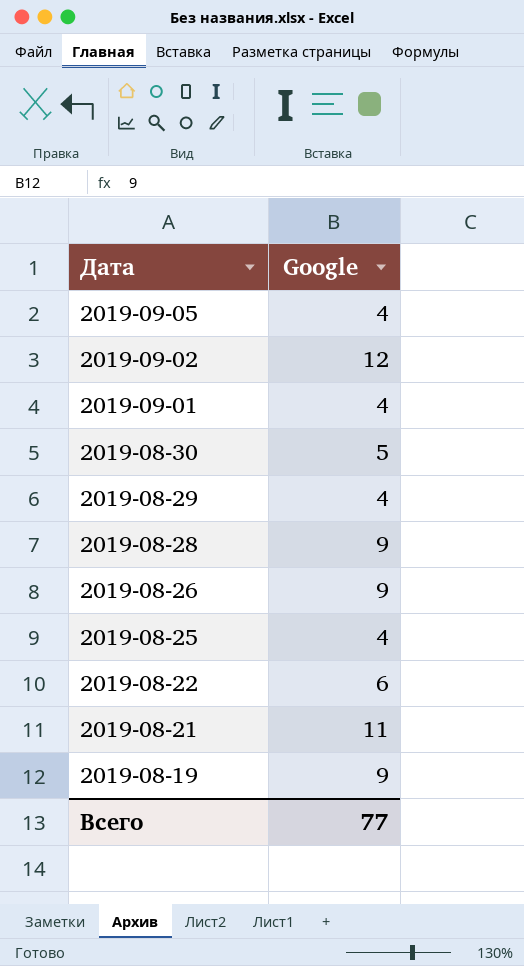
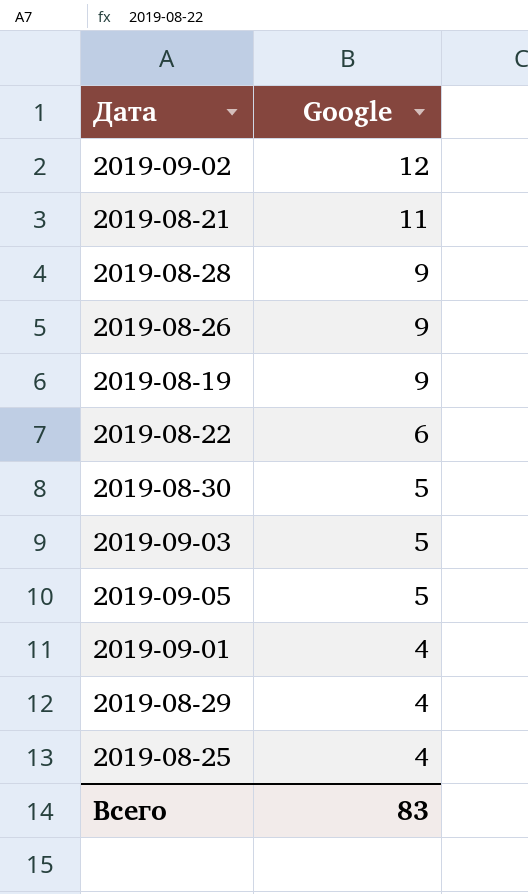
row order: Дата descending -> Google descending
row 2019-09-03: none -> 5
2019-09-05 | Google: 4 -> 5
Всего | Google: 77 -> 83

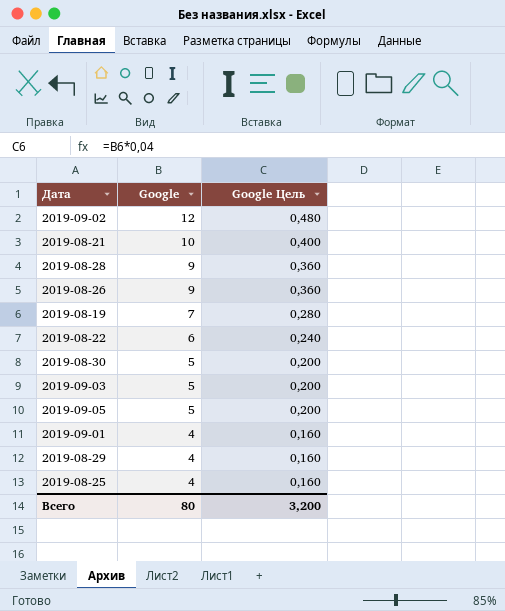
column Google Цель | formula: none -> [Google] * 0,04
2019-08-21 | Google: 11 -> 10
2019-08-19 | Google: 9 -> 7
Всего | Google: 83 -> 80

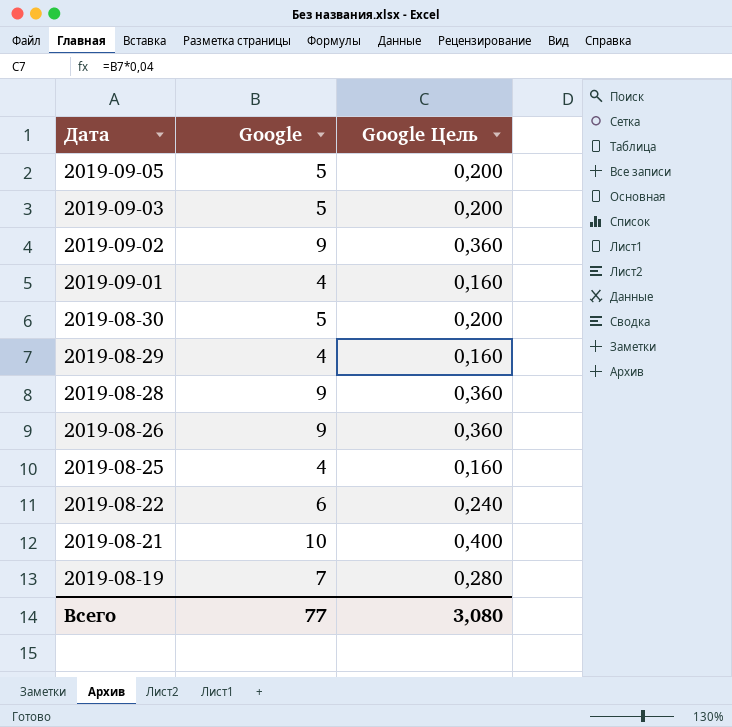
row order: Google descending -> Дата descending
2019-09-02 | Google: 12 -> 9
2019-09-02 | Google Цель: 0,480 -> 0,360
Всего | Google: 80 -> 77
Всего | Google Цель: 3,200 -> 3,080

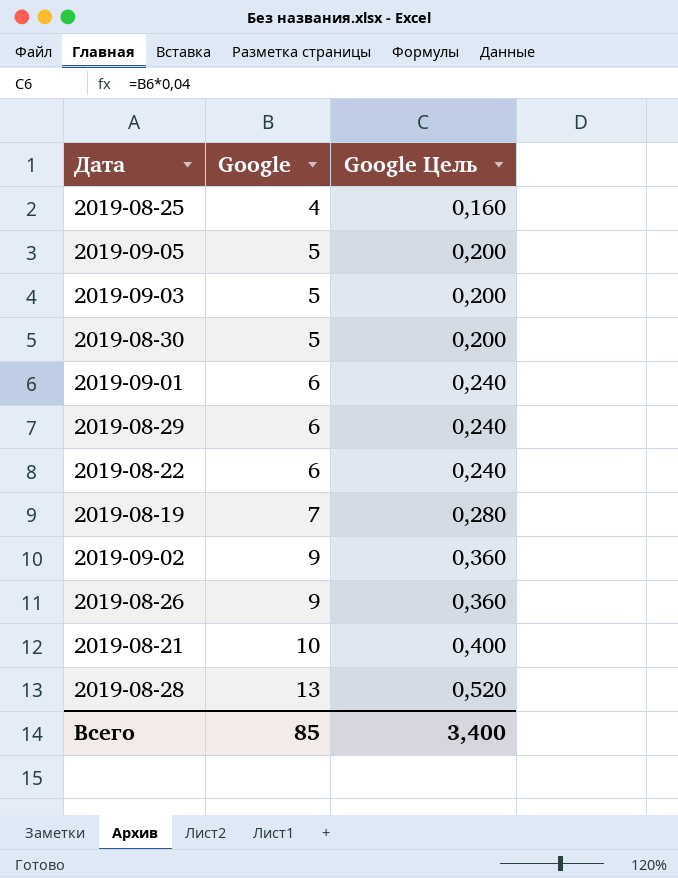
row order: Дата descending -> Google ascending
2019-09-01 | Google: 4 -> 6
2019-09-01 | Google Цель: 0,160 -> 0,240
2019-08-29 | Google: 4 -> 6
2019-08-29 | Google Цель: 0,160 -> 0,240
2019-08-28 | Google: 9 -> 13
2019-08-28 | Google Цель: 0,360 -> 0,520
Всего | Google: 77 -> 85
Всего | Google Цель: 3,080 -> 3,400

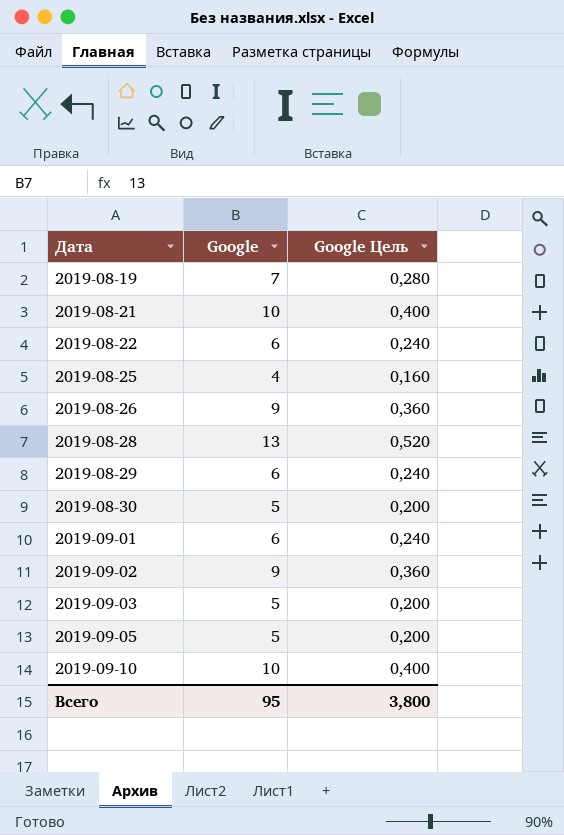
row order: Google ascending -> Дата ascending
row 2019-09-10: none -> 10 | 0,400
Всего | Google: 85 -> 95
Всего | Google Цель: 3,400 -> 3,800

